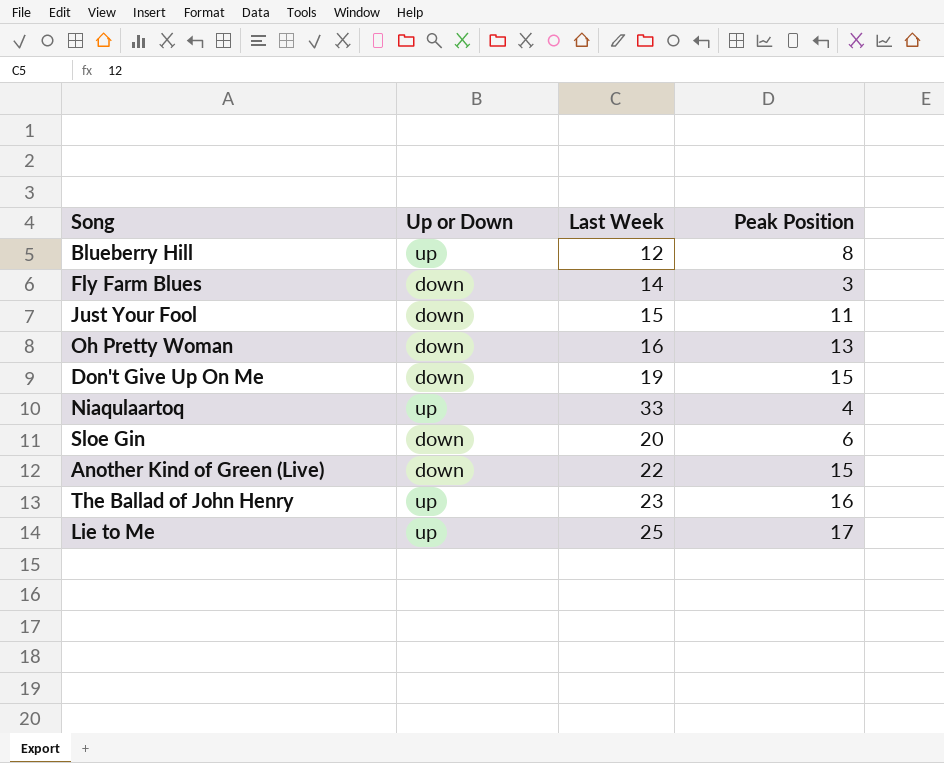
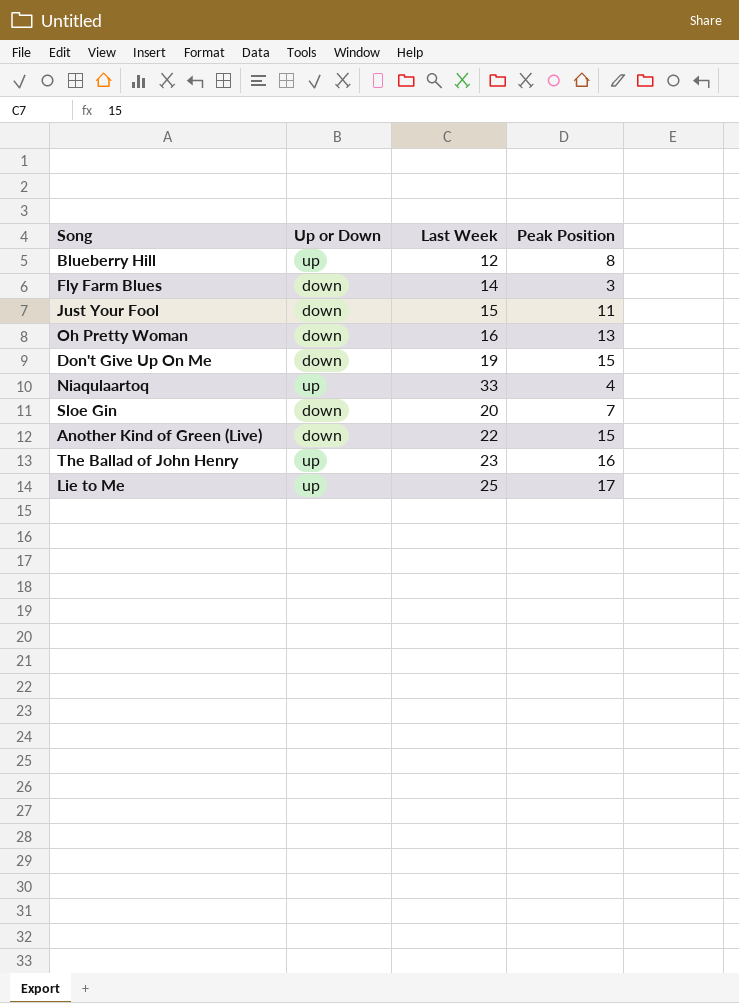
Sloe Gin | Peak Position: 6 -> 7

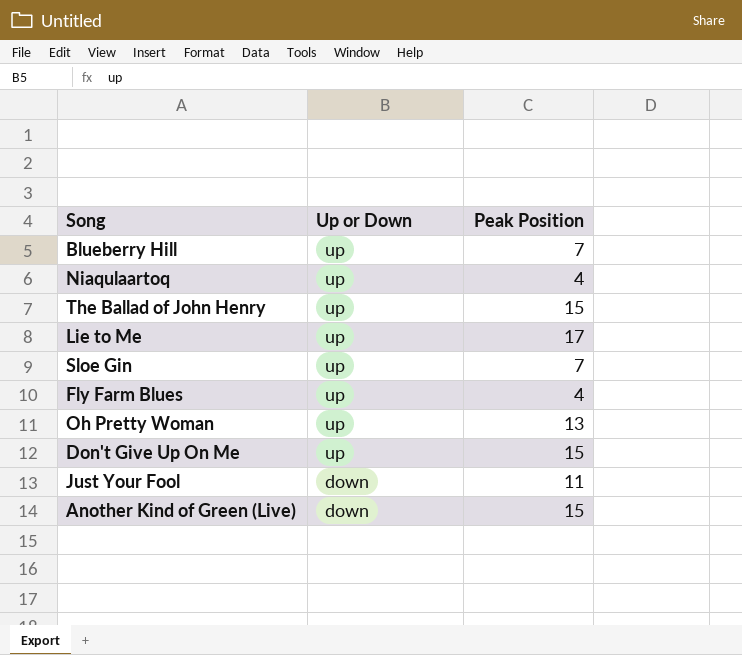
row order: none -> Up or Down descending
column Last Week | position: 3 -> none
Blueberry Hill | Peak Position: 8 -> 7
The Ballad of John Henry | Peak Position: 16 -> 15
Sloe Gin | Up or Down: down -> up
Fly Farm Blues | Up or Down: down -> up
Fly Farm Blues | Peak Position: 3 -> 4
Oh Pretty Woman | Up or Down: down -> up
Don't Give Up On Me | Up or Down: down -> up

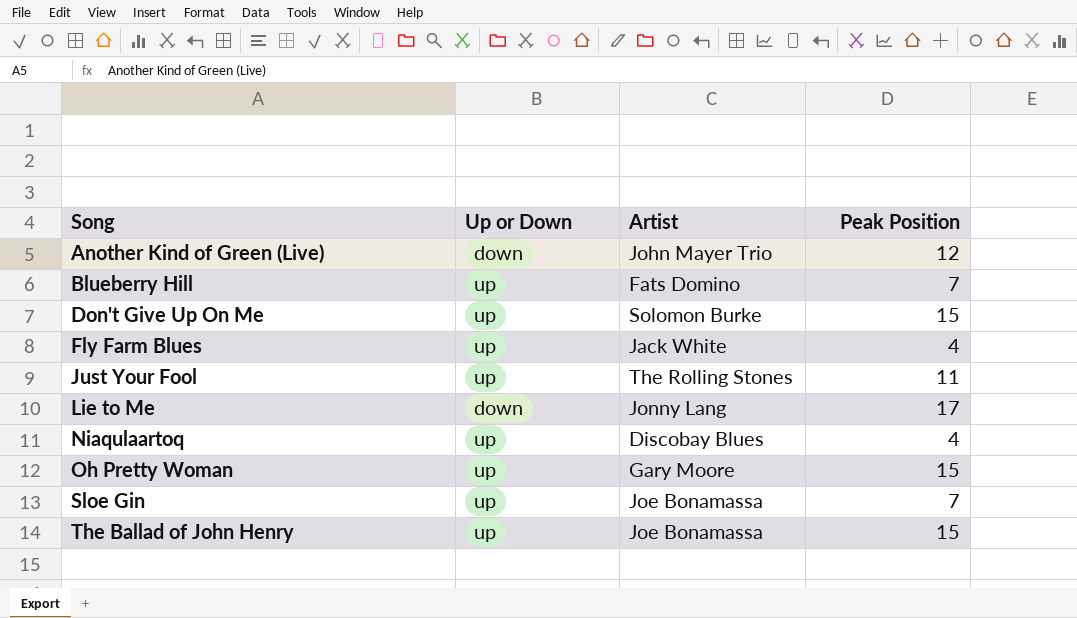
row order: Up or Down descending -> Song ascending
column Artist | position: none -> 3
Another Kind of Green (Live) | Peak Position: 15 -> 12
Just Your Fool | Up or Down: down -> up
Lie to Me | Up or Down: up -> down
Oh Pretty Woman | Peak Position: 13 -> 15

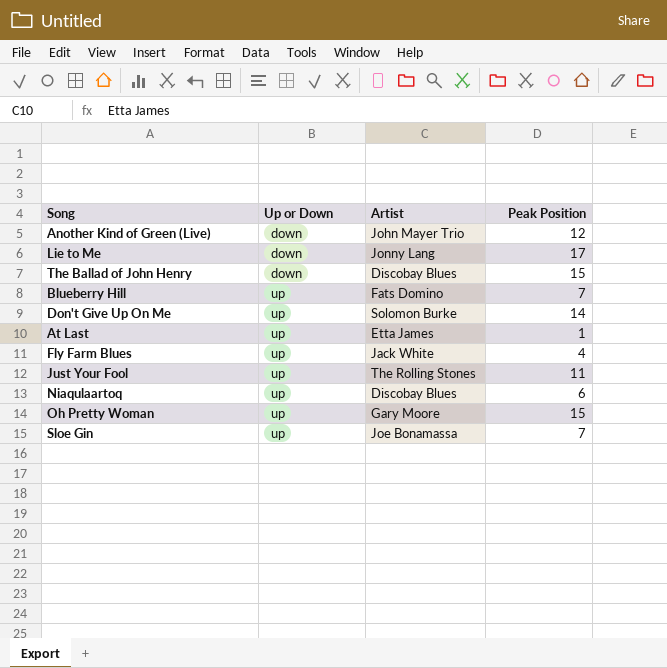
row order: Song ascending -> Up or Down ascending
The Ballad of John Henry | Up or Down: up -> down
The Ballad of John Henry | Artist: Joe Bonamassa -> Discobay Blues
Don't Give Up On Me | Peak Position: 15 -> 14
row At Last: none -> up | Etta James | 1
Niaqulaartoq | Peak Position: 4 -> 6

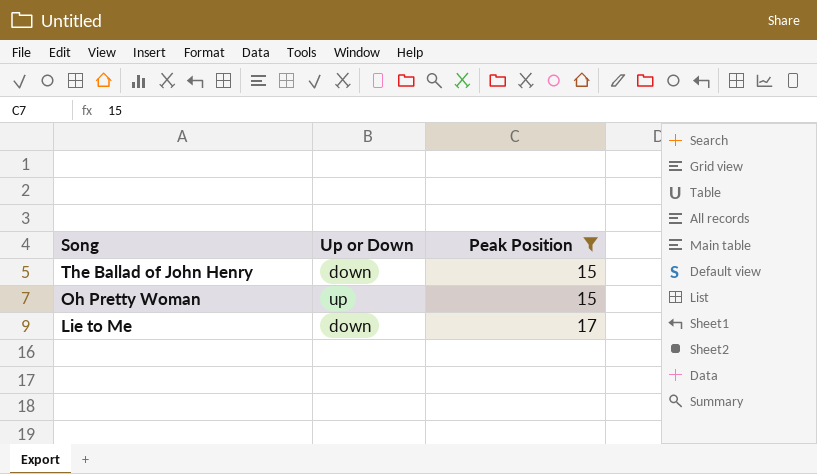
filter: none -> Peak Position >= 15
row order: Up or Down ascending -> Song descending
column Artist | position: 3 -> none

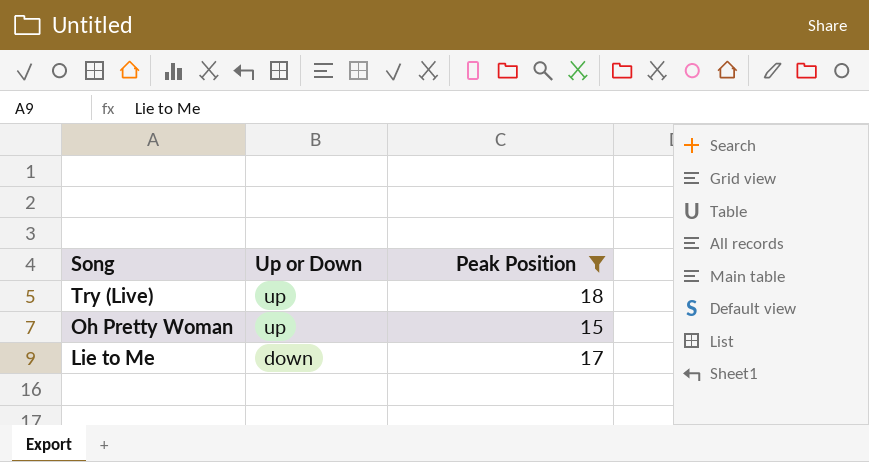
row The Ballad of John Henry: down | 15 -> none
row Try (Live): none -> up | 18

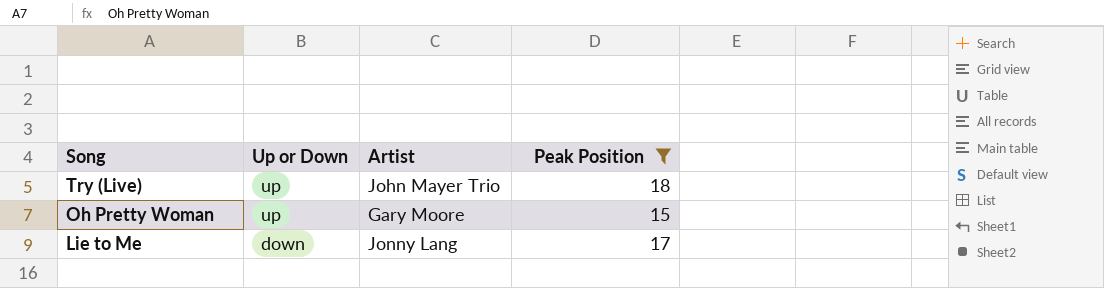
column Artist | position: none -> 3

